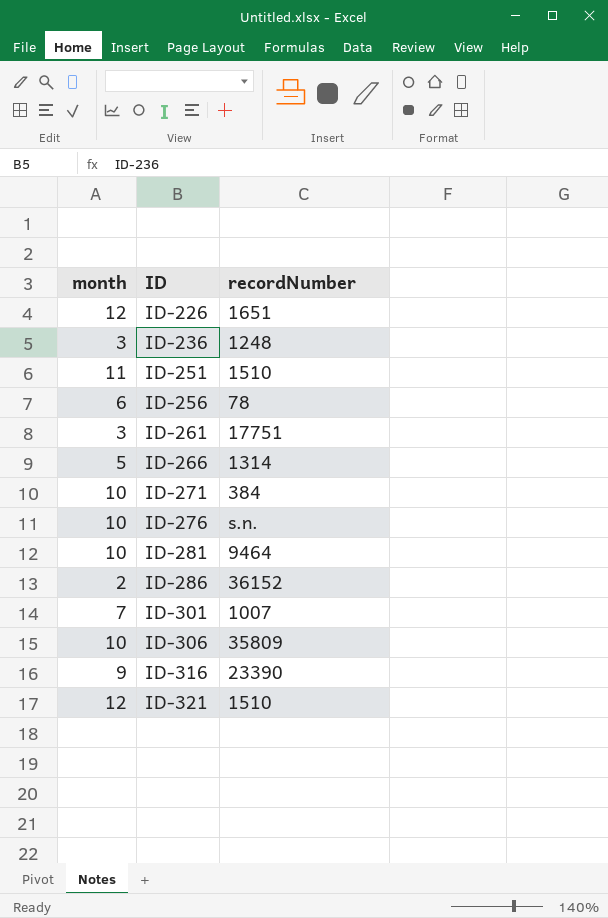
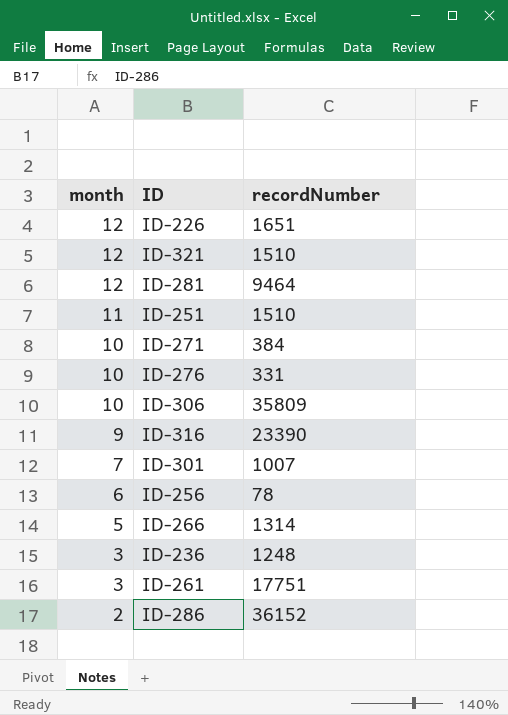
row order: ID ascending -> month descending
ID-281 | month: 10 -> 12
ID-276 | recordNumber: s.n. -> 331

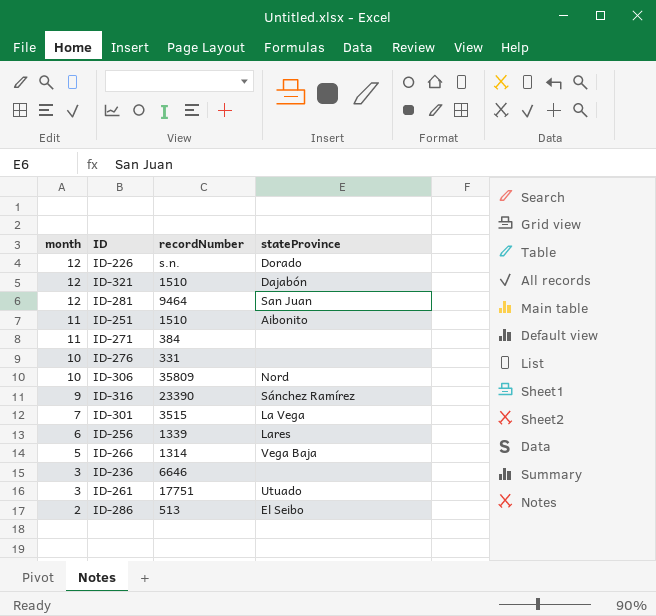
column stateProvince | position: none -> 4
ID-226 | recordNumber: 1651 -> s.n.
ID-271 | month: 10 -> 11
ID-301 | recordNumber: 1007 -> 3515
ID-256 | recordNumber: 78 -> 1339
ID-236 | recordNumber: 1248 -> 6646
ID-286 | recordNumber: 36152 -> 513

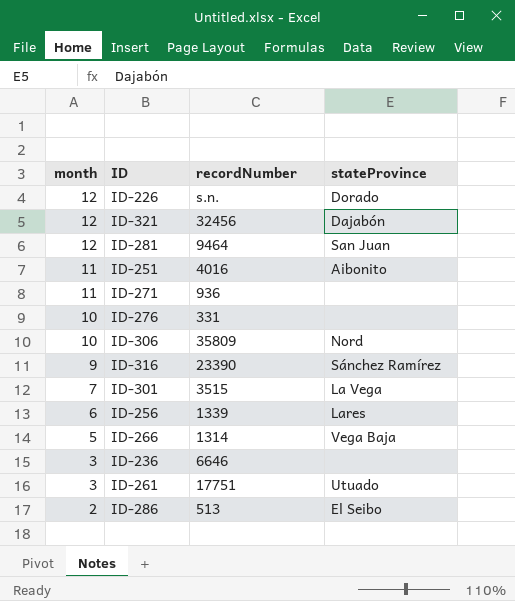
ID-321 | recordNumber: 1510 -> 32456
ID-251 | recordNumber: 1510 -> 4016
ID-271 | recordNumber: 384 -> 936

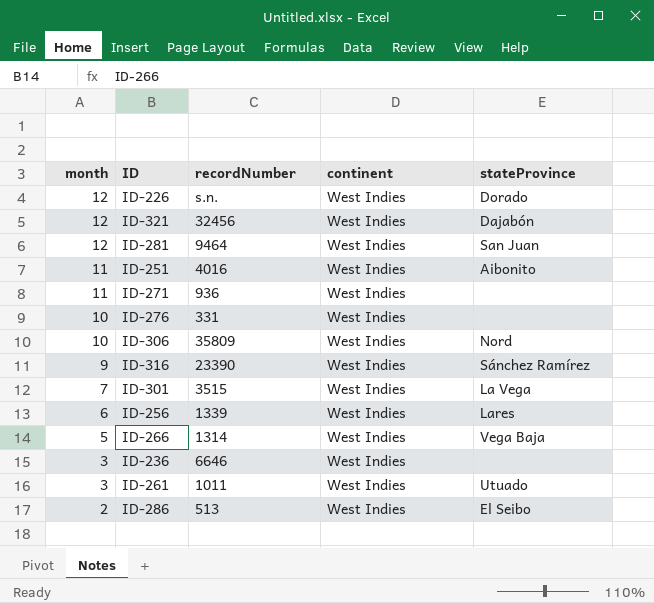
column continent | position: none -> 4
ID-261 | recordNumber: 17751 -> 1011

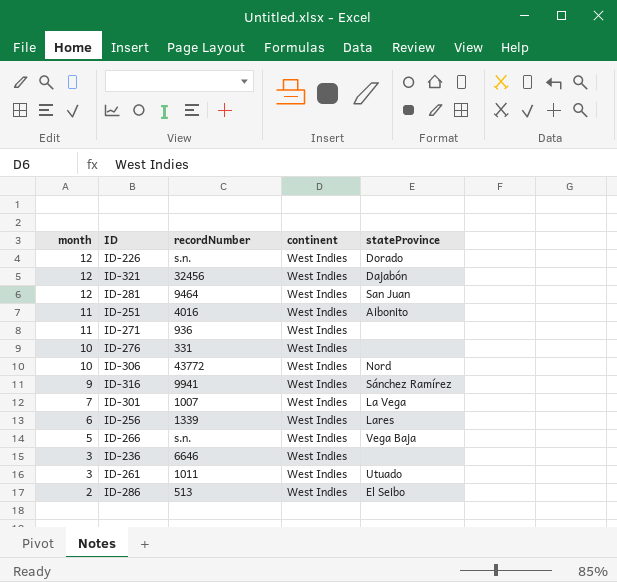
ID-306 | recordNumber: 35809 -> 43772
ID-316 | recordNumber: 23390 -> 9941
ID-301 | recordNumber: 3515 -> 1007
ID-266 | recordNumber: 1314 -> s.n.

